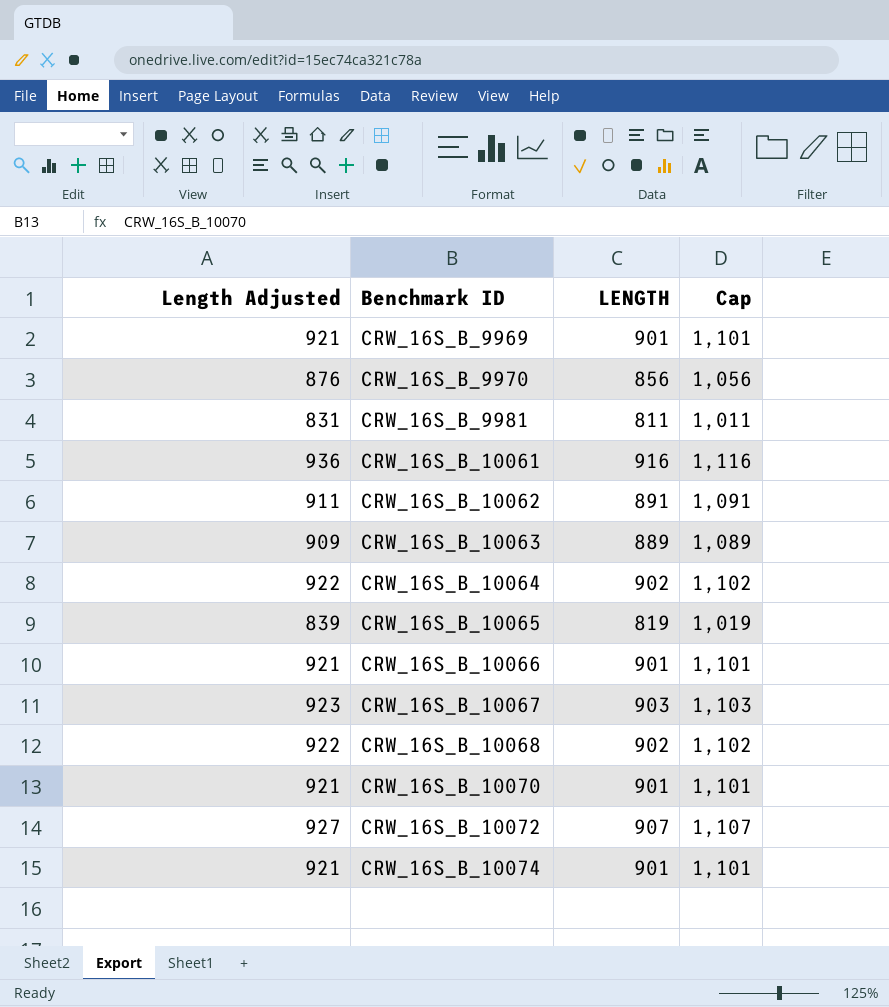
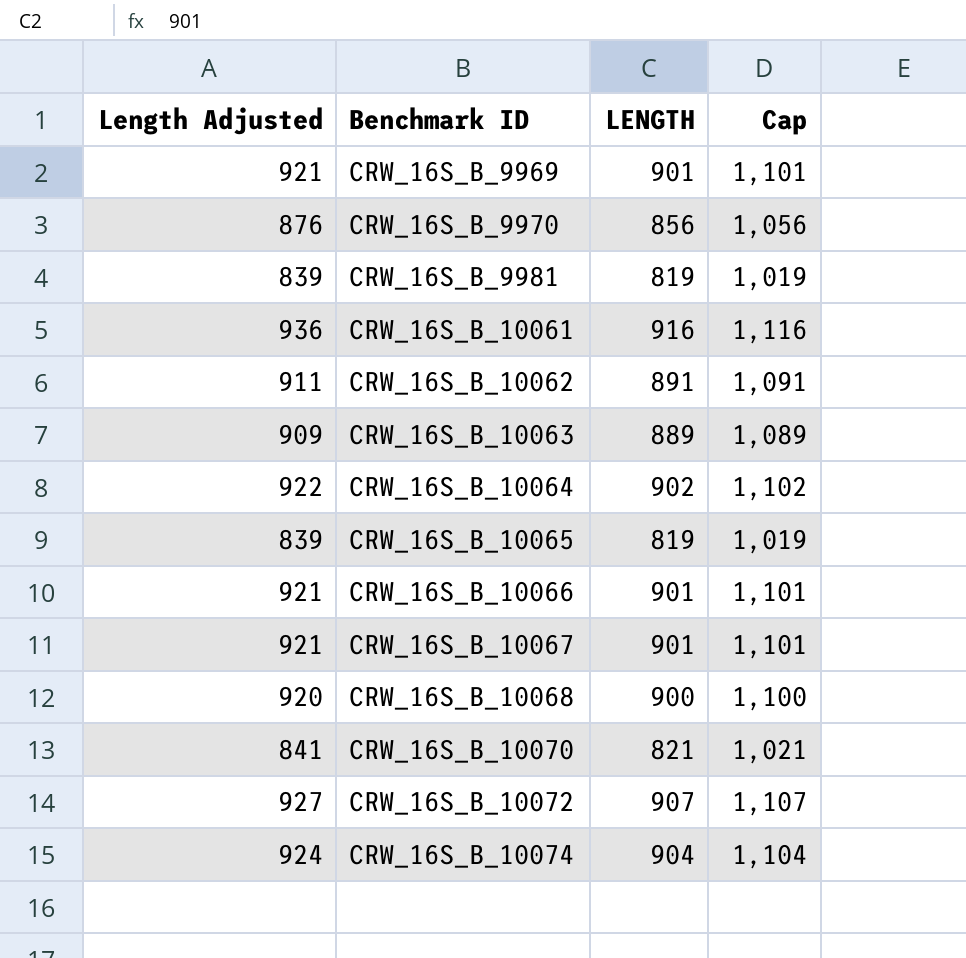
CRW_16S_B_9981 | Length Adjusted: 831 -> 839
CRW_16S_B_9981 | LENGTH: 811 -> 819
CRW_16S_B_9981 | Cap: 1,011 -> 1,019
CRW_16S_B_10067 | Length Adjusted: 923 -> 921
CRW_16S_B_10067 | LENGTH: 903 -> 901
CRW_16S_B_10067 | Cap: 1,103 -> 1,101
CRW_16S_B_10068 | Length Adjusted: 922 -> 920
CRW_16S_B_10068 | LENGTH: 902 -> 900
CRW_16S_B_10068 | Cap: 1,102 -> 1,100
CRW_16S_B_10070 | Length Adjusted: 921 -> 841
CRW_16S_B_10070 | LENGTH: 901 -> 821
CRW_16S_B_10070 | Cap: 1,101 -> 1,021
CRW_16S_B_10074 | Length Adjusted: 921 -> 924
CRW_16S_B_10074 | LENGTH: 901 -> 904
CRW_16S_B_10074 | Cap: 1,101 -> 1,104

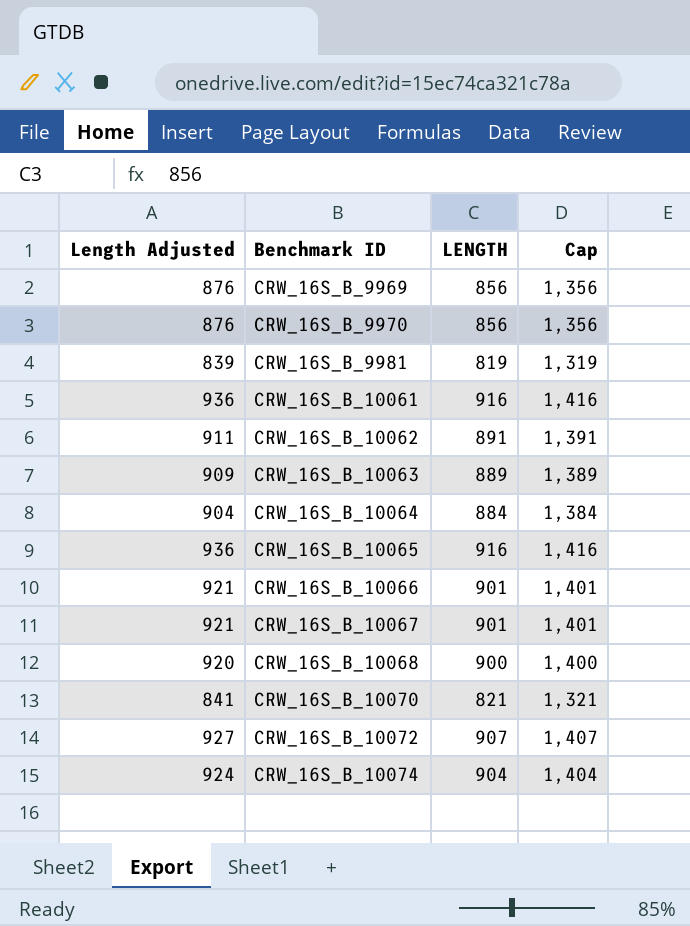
column Cap | formula: [LENGTH] + 200 -> [LENGTH] + 500
CRW_16S_B_9969 | Length Adjusted: 921 -> 876
CRW_16S_B_9969 | LENGTH: 901 -> 856
CRW_16S_B_10064 | Length Adjusted: 922 -> 904
CRW_16S_B_10064 | LENGTH: 902 -> 884
CRW_16S_B_10065 | Length Adjusted: 839 -> 936
CRW_16S_B_10065 | LENGTH: 819 -> 916

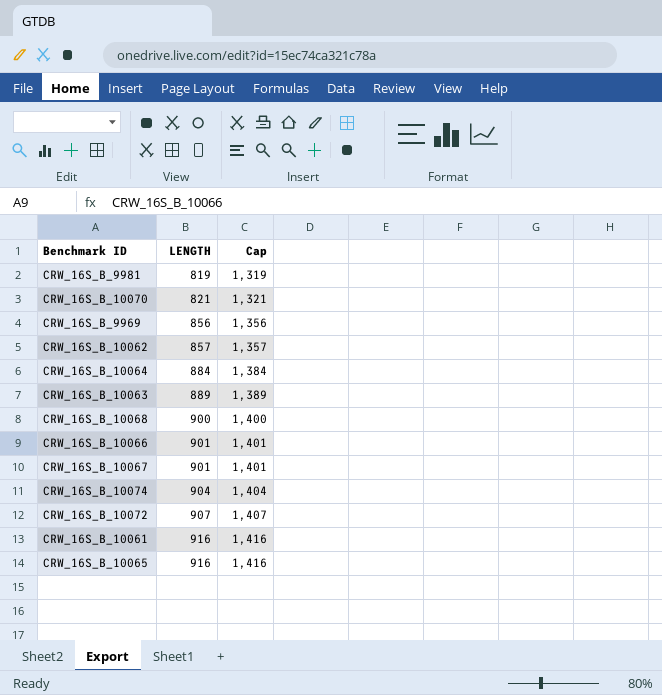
row order: Benchmark ID ascending -> LENGTH ascending
column Length Adjusted | formula: [LENGTH] + 20 -> none
row CRW_16S_B_9970: 876 | 856 | 1,356 -> none
CRW_16S_B_10062 | LENGTH: 891 -> 857
CRW_16S_B_10062 | Cap: 1,391 -> 1,357

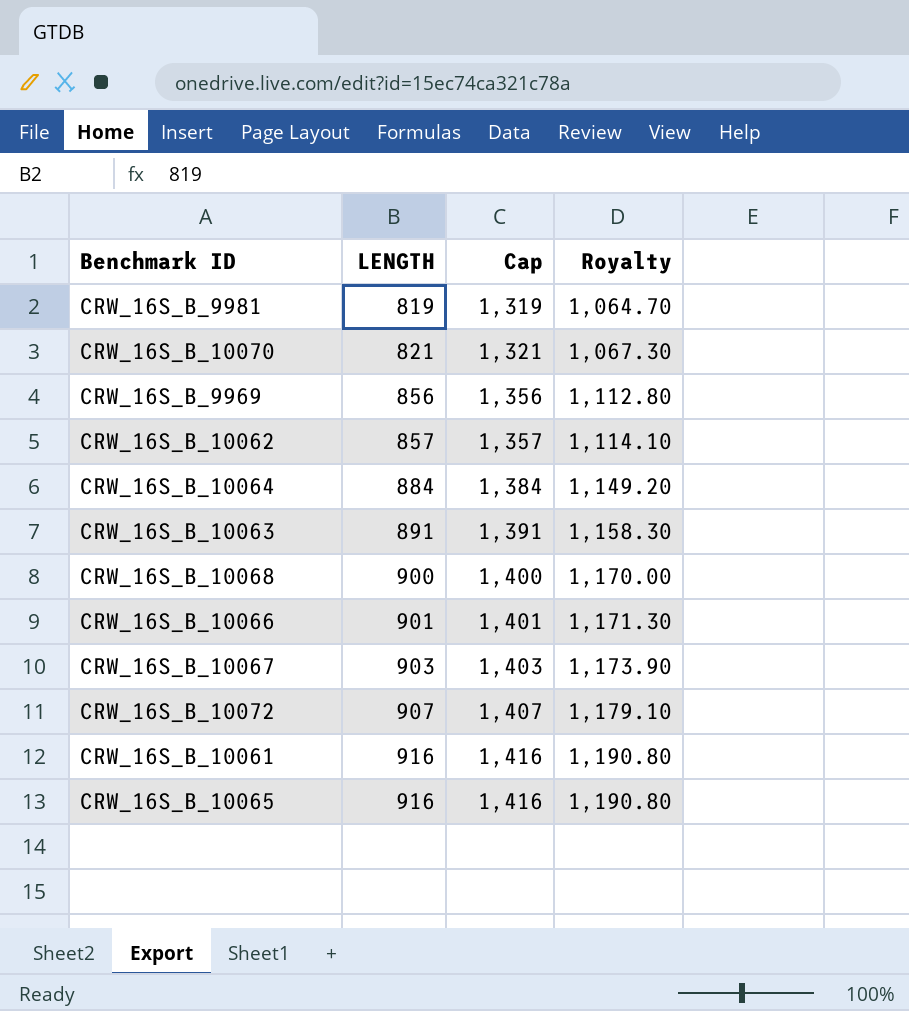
column Royalty | formula: none -> [LENGTH] * 1.3
row CRW_16S_B_10074: 904 | 1,404 -> none
CRW_16S_B_10063 | LENGTH: 889 -> 891
CRW_16S_B_10063 | Cap: 1,389 -> 1,391
CRW_16S_B_10067 | LENGTH: 901 -> 903
CRW_16S_B_10067 | Cap: 1,401 -> 1,403

